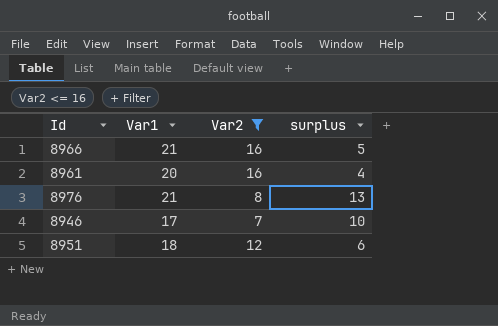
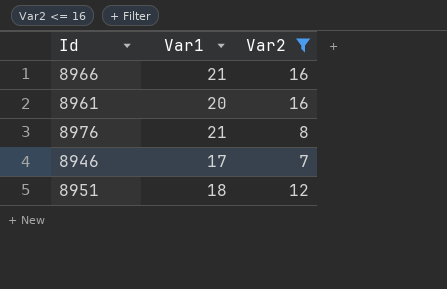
column surplus | formula: [Var1] - [Var2] -> none

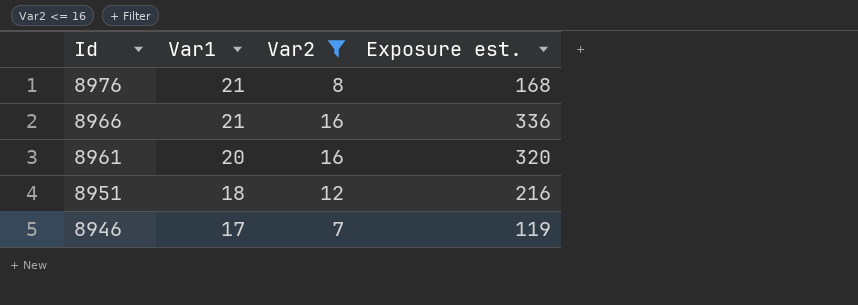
row order: none -> Id descending
column Exposure est. | formula: none -> [Var1] * [Var2]

